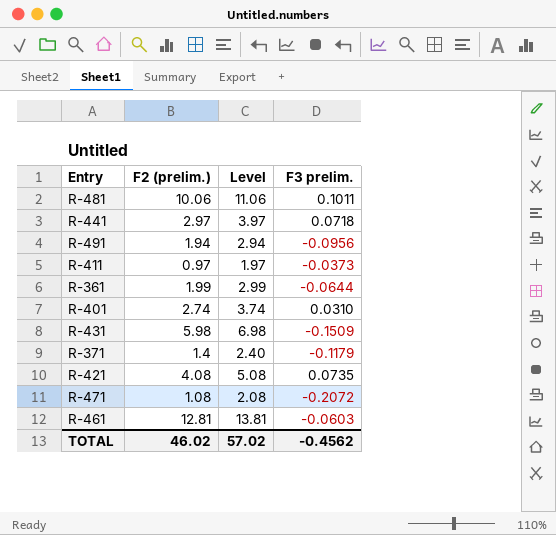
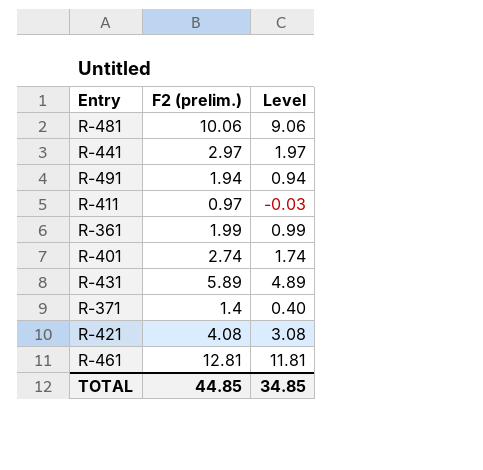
column F3 prelim. | position: 4 -> none
column Level | formula: [F2 (prelim.)] + 1 -> [F2 (prelim.)] - 1
row R-471: 1.08 | 2.08 | -0.2072 -> none
R-431 | F2 (prelim.): 5.98 -> 5.89
TOTAL | F2 (prelim.): 46.02 -> 44.85
TOTAL | Level: 57.02 -> 34.85

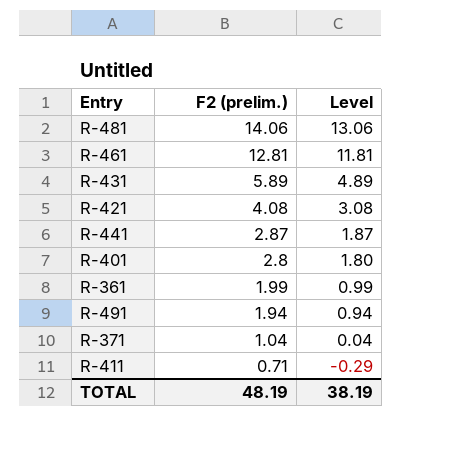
row order: none -> F2 (prelim.) descending
R-481 | F2 (prelim.): 10.06 -> 14.06
R-481 | Level: 9.06 -> 13.06
R-441 | F2 (prelim.): 2.97 -> 2.87
R-441 | Level: 1.97 -> 1.87
R-401 | F2 (prelim.): 2.74 -> 2.8
R-401 | Level: 1.74 -> 1.80
R-371 | F2 (prelim.): 1.4 -> 1.04
R-371 | Level: 0.40 -> 0.04
R-411 | F2 (prelim.): 0.97 -> 0.71
R-411 | Level: -0.03 -> -0.29
TOTAL | F2 (prelim.): 44.85 -> 48.19
TOTAL | Level: 34.85 -> 38.19

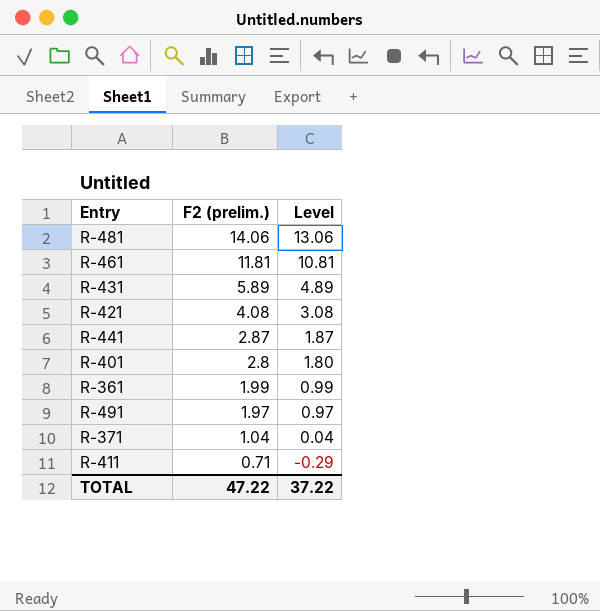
R-461 | F2 (prelim.): 12.81 -> 11.81
R-461 | Level: 11.81 -> 10.81
R-491 | F2 (prelim.): 1.94 -> 1.97
R-491 | Level: 0.94 -> 0.97
TOTAL | F2 (prelim.): 48.19 -> 47.22
TOTAL | Level: 38.19 -> 37.22

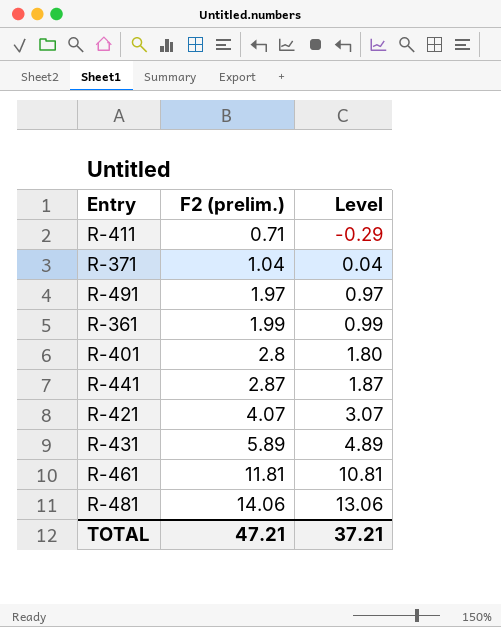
row order: F2 (prelim.) descending -> F2 (prelim.) ascending
R-421 | F2 (prelim.): 4.08 -> 4.07
R-421 | Level: 3.08 -> 3.07
TOTAL | F2 (prelim.): 47.22 -> 47.21
TOTAL | Level: 37.22 -> 37.21

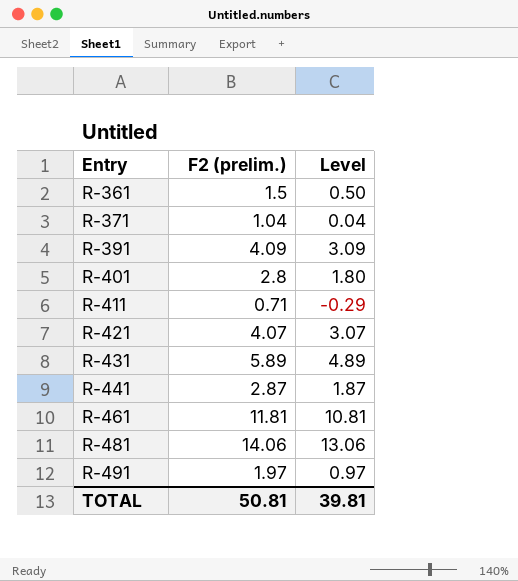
row order: F2 (prelim.) ascending -> Entry ascending
R-361 | F2 (prelim.): 1.99 -> 1.5
R-361 | Level: 0.99 -> 0.50
row R-391: none -> 4.09 | 3.09
TOTAL | F2 (prelim.): 47.21 -> 50.81
TOTAL | Level: 37.21 -> 39.81

